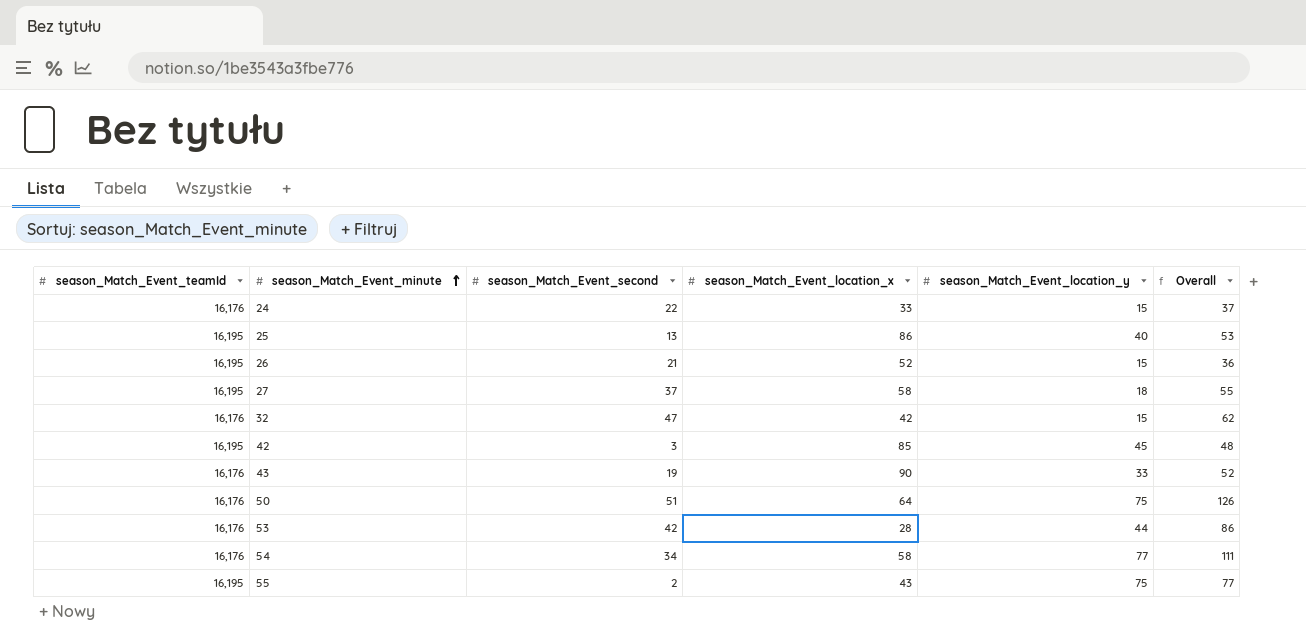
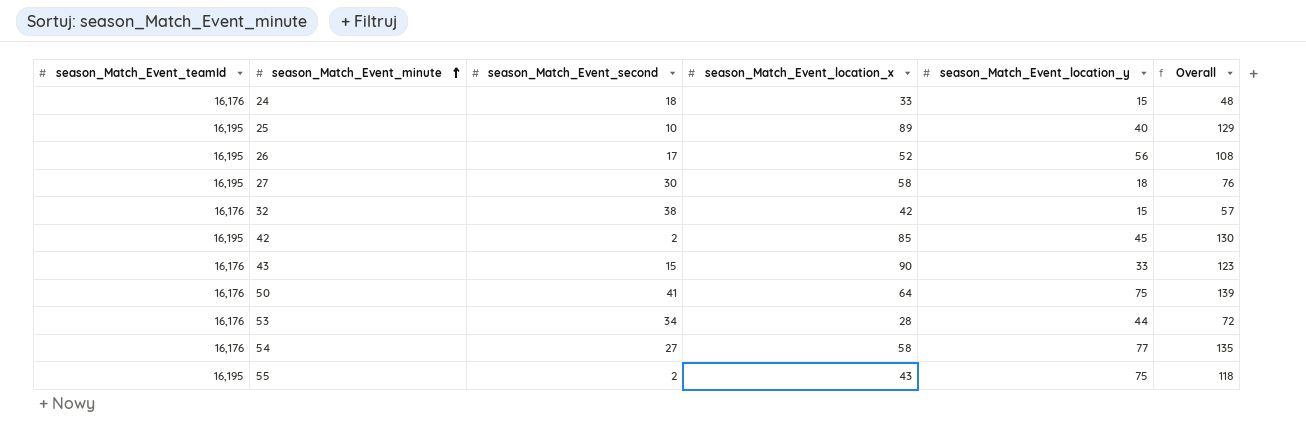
column Overall | formula: [season_Match_Event_second] + [season_Match_Event_location_y] -> [season_Match_Event_location_x] + [season_Match_Event_location_y]
24 | season_Match_Event_second: 22 -> 18
25 | season_Match_Event_second: 13 -> 10
25 | season_Match_Event_location_x: 86 -> 89
26 | season_Match_Event_second: 21 -> 17
26 | season_Match_Event_location_y: 15 -> 56
27 | season_Match_Event_second: 37 -> 30
32 | season_Match_Event_second: 47 -> 38
42 | season_Match_Event_second: 3 -> 2
43 | season_Match_Event_second: 19 -> 15
50 | season_Match_Event_second: 51 -> 41
53 | season_Match_Event_second: 42 -> 34
54 | season_Match_Event_second: 34 -> 27

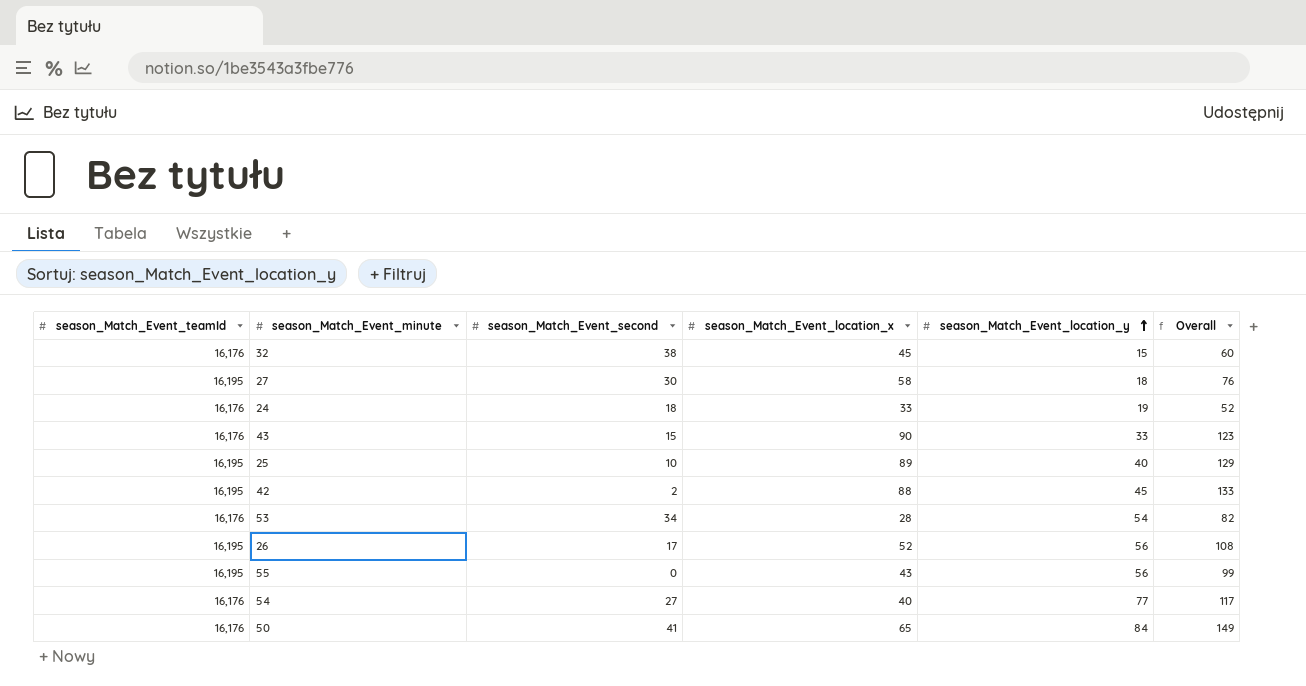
row order: season_Match_Event_minute ascending -> season_Match_Event_location_y ascending
32 | season_Match_Event_location_x: 42 -> 45
32 | Overall: 57 -> 60
24 | season_Match_Event_location_y: 15 -> 19
24 | Overall: 48 -> 52
42 | season_Match_Event_location_x: 85 -> 88
42 | Overall: 130 -> 133
53 | season_Match_Event_location_y: 44 -> 54
53 | Overall: 72 -> 82
55 | season_Match_Event_second: 2 -> 0
55 | season_Match_Event_location_y: 75 -> 56
55 | Overall: 118 -> 99
54 | season_Match_Event_location_x: 58 -> 40
54 | Overall: 135 -> 117
50 | season_Match_Event_location_x: 64 -> 65
50 | season_Match_Event_location_y: 75 -> 84
50 | Overall: 139 -> 149

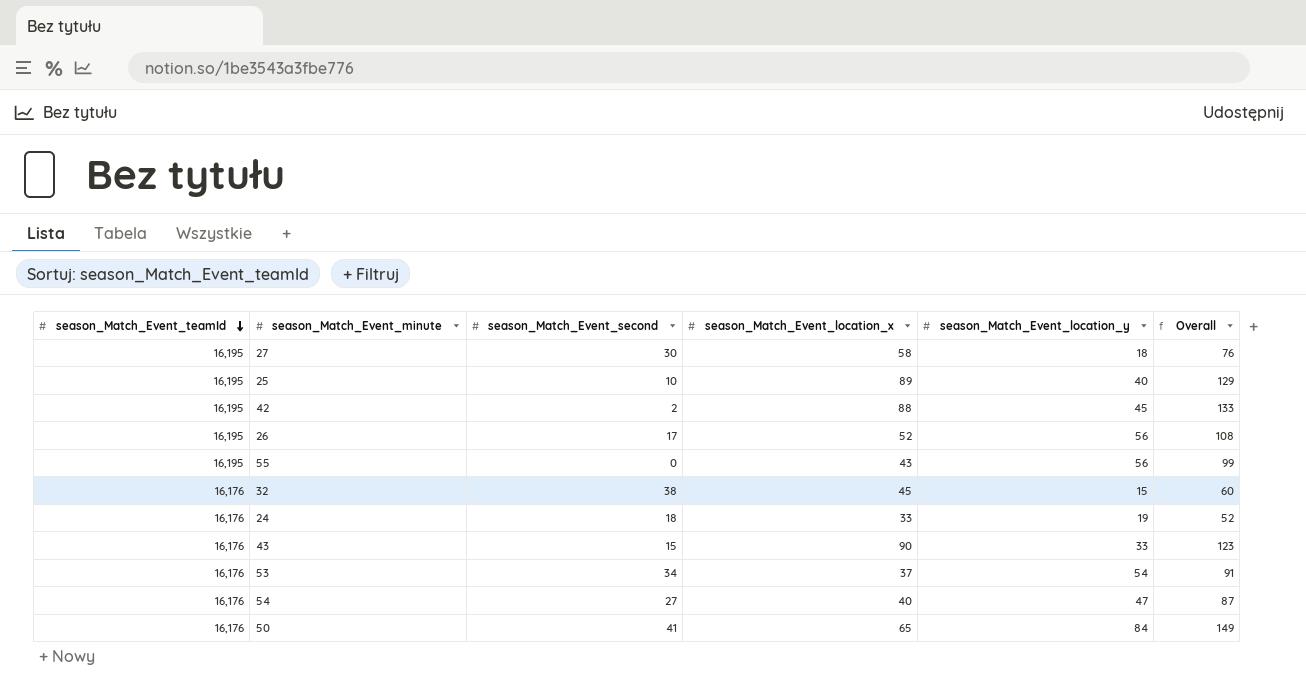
row order: season_Match_Event_location_y ascending -> season_Match_Event_teamId descending
53 | season_Match_Event_location_x: 28 -> 37
53 | Overall: 82 -> 91
54 | season_Match_Event_location_y: 77 -> 47
54 | Overall: 117 -> 87

